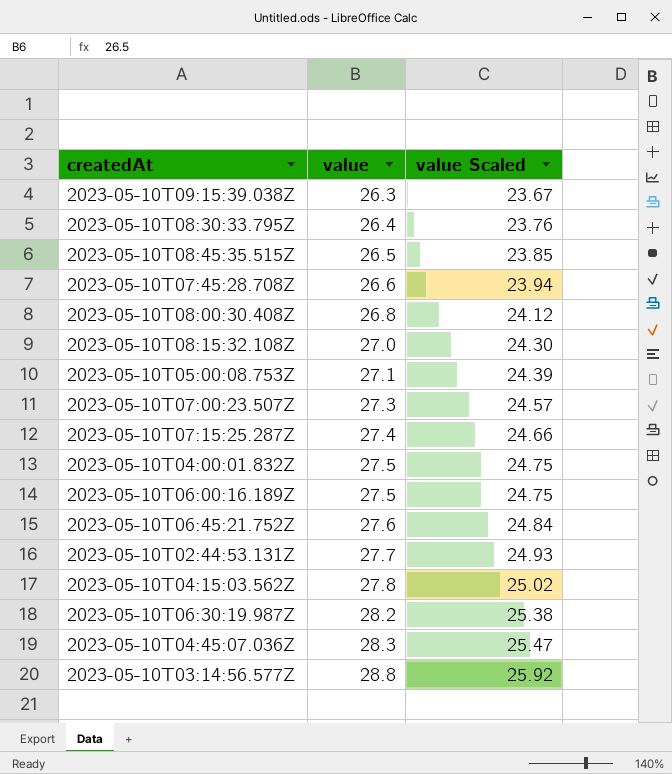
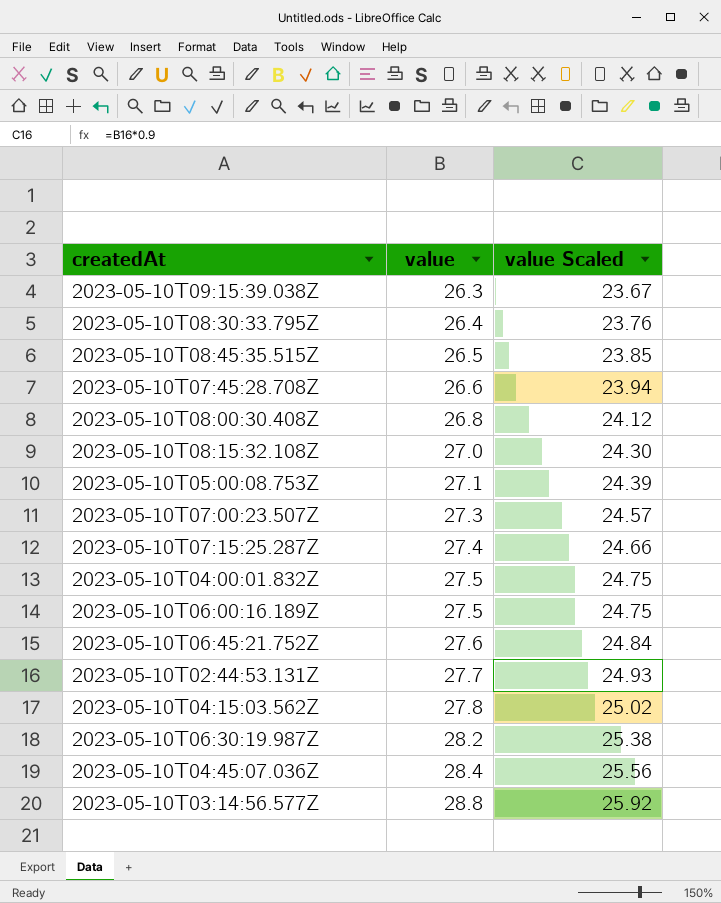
2023-05-10T04:45:07.036Z | value: 28.3 -> 28.4
2023-05-10T04:45:07.036Z | value Scaled: 25.47 -> 25.56

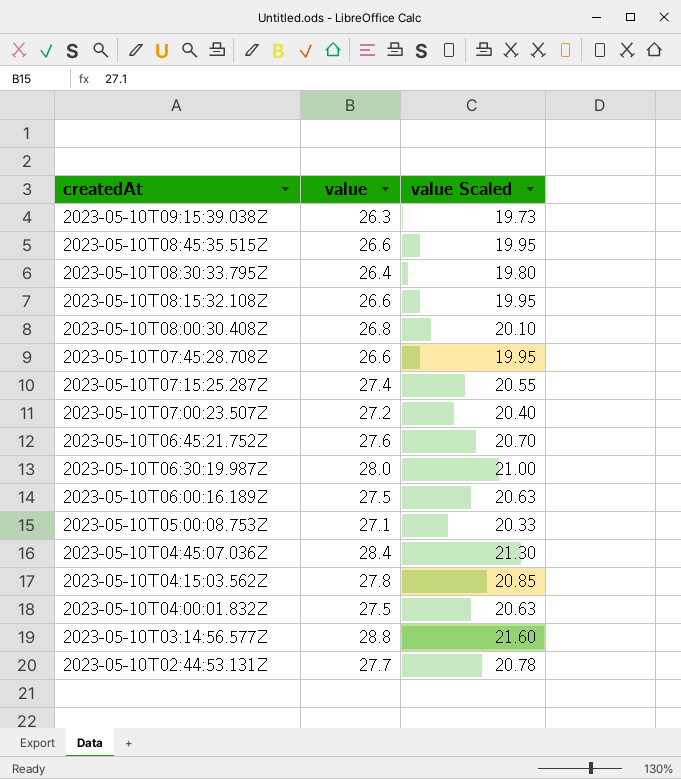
row order: value ascending -> createdAt descending
column value Scaled | formula: [value] * 0.9 -> [value] * 0.75
2023-05-10T08:45:35.515Z | value: 26.5 -> 26.6
2023-05-10T08:15:32.108Z | value: 27.0 -> 26.6
2023-05-10T07:00:23.507Z | value: 27.3 -> 27.2
2023-05-10T06:30:19.987Z | value: 28.2 -> 28.0

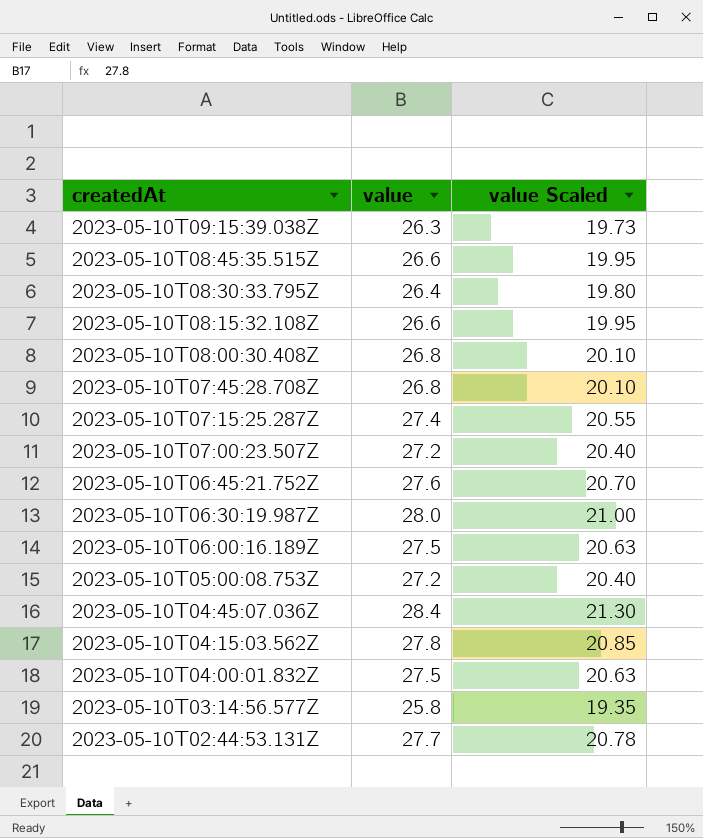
2023-05-10T07:45:28.708Z | value: 26.6 -> 26.8
2023-05-10T07:45:28.708Z | value Scaled: 19.95 -> 20.10
2023-05-10T05:00:08.753Z | value: 27.1 -> 27.2
2023-05-10T05:00:08.753Z | value Scaled: 20.33 -> 20.40
2023-05-10T03:14:56.577Z | value: 28.8 -> 25.8
2023-05-10T03:14:56.577Z | value Scaled: 21.60 -> 19.35

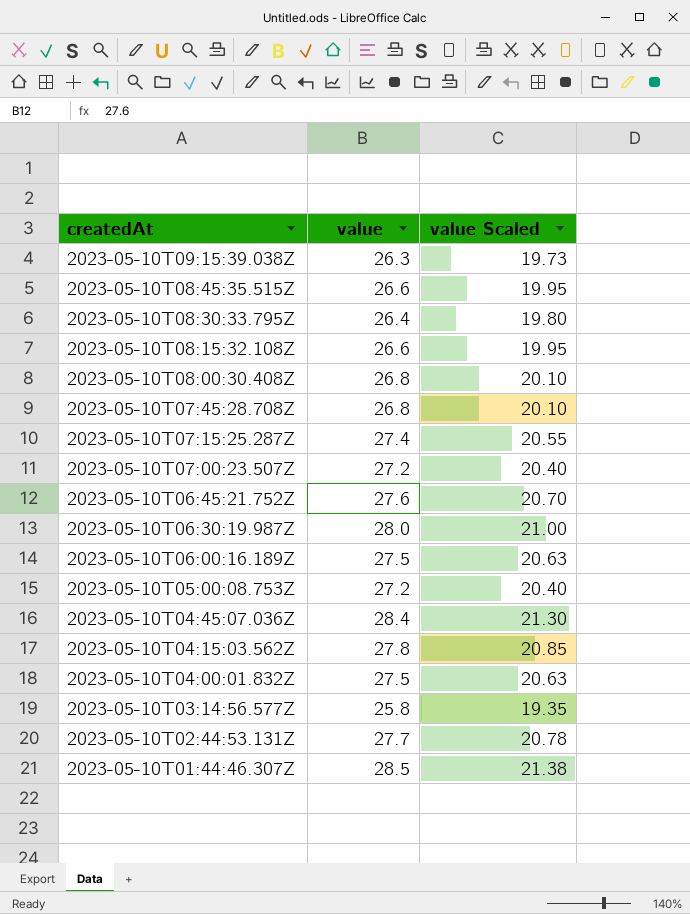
row 2023-05-10T01:44:46.307Z: none -> 28.5 | 21.38

